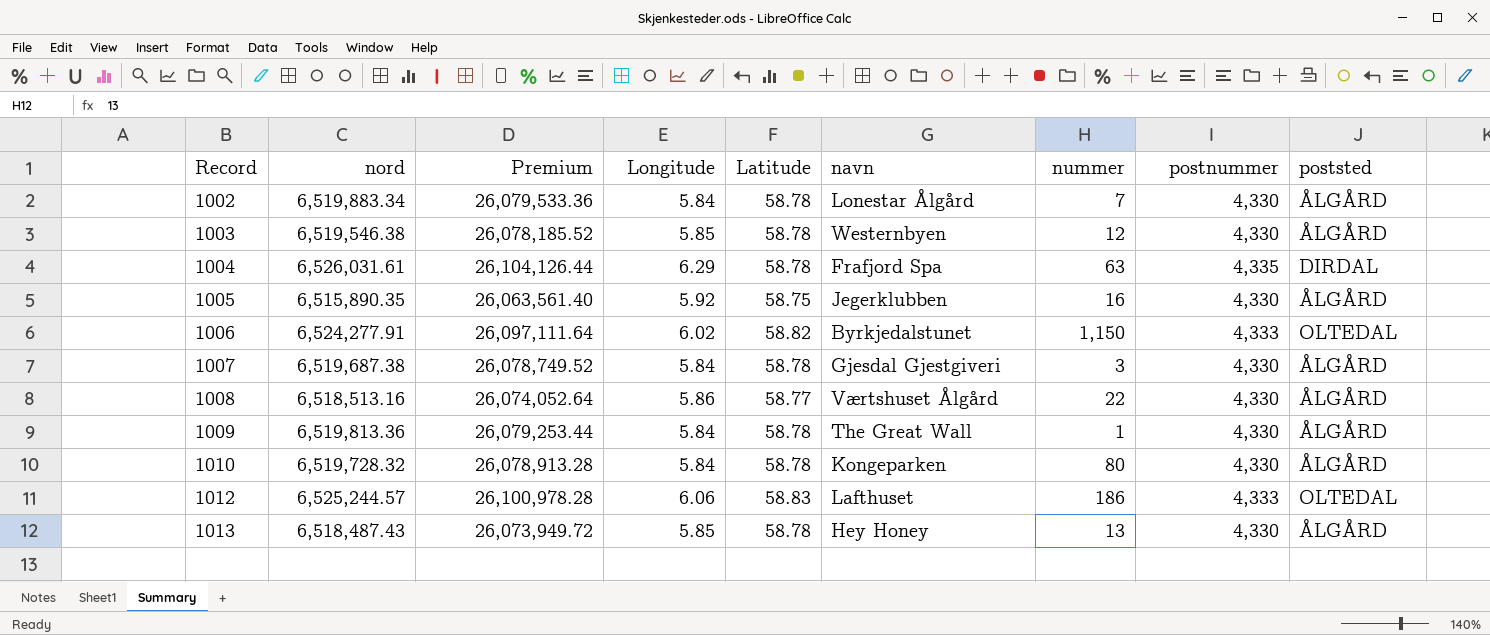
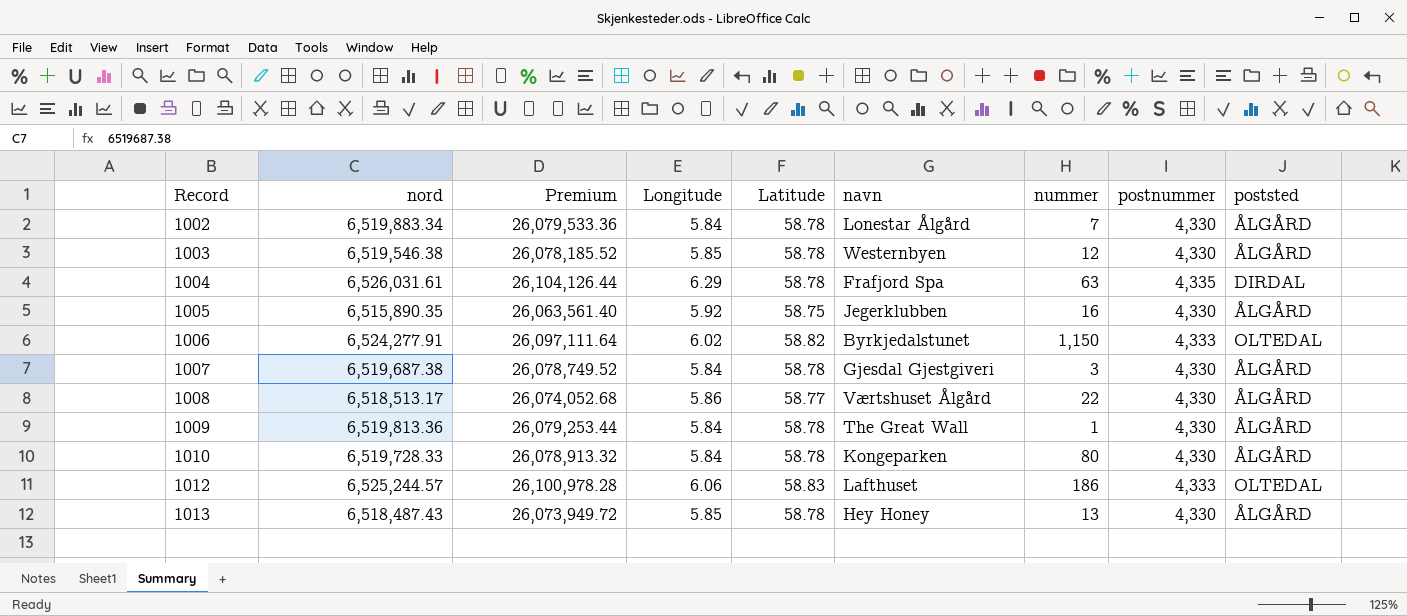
1008 | nord: 6,518,513.16 -> 6,518,513.17
1008 | Premium: 26,074,052.64 -> 26,074,052.68
1010 | nord: 6,519,728.32 -> 6,519,728.33
1010 | Premium: 26,078,913.28 -> 26,078,913.32

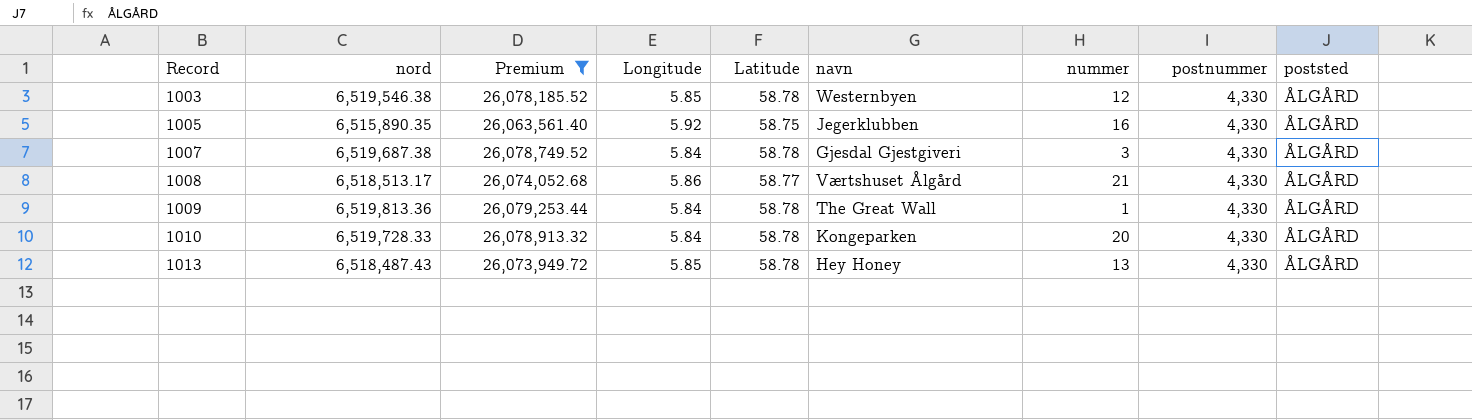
filter: none -> Premium <= 26,079,253.44
1008 | nummer: 22 -> 21
1010 | nummer: 80 -> 20

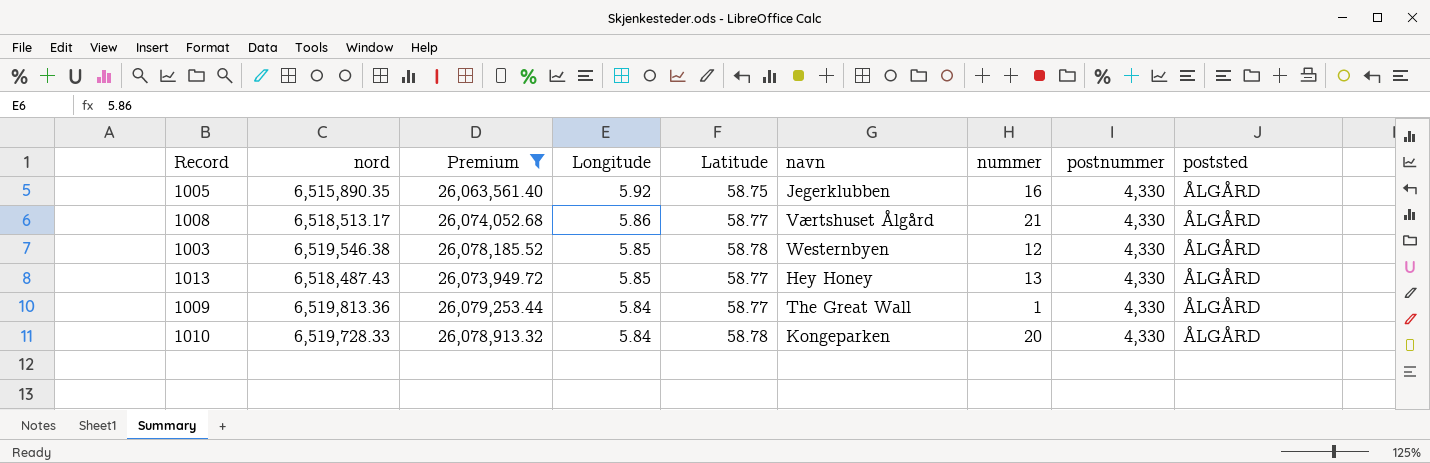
row order: Record ascending -> Longitude descending
row 1007: 6,519,687.38 | 26,078,749.52 | 5.84 | 58.78 | Gjesdal Gjestgiveri | 3 | 4,330 | ÅLGÅRD -> none
1013 | Latitude: 58.78 -> 58.77
1009 | Latitude: 58.78 -> 58.77

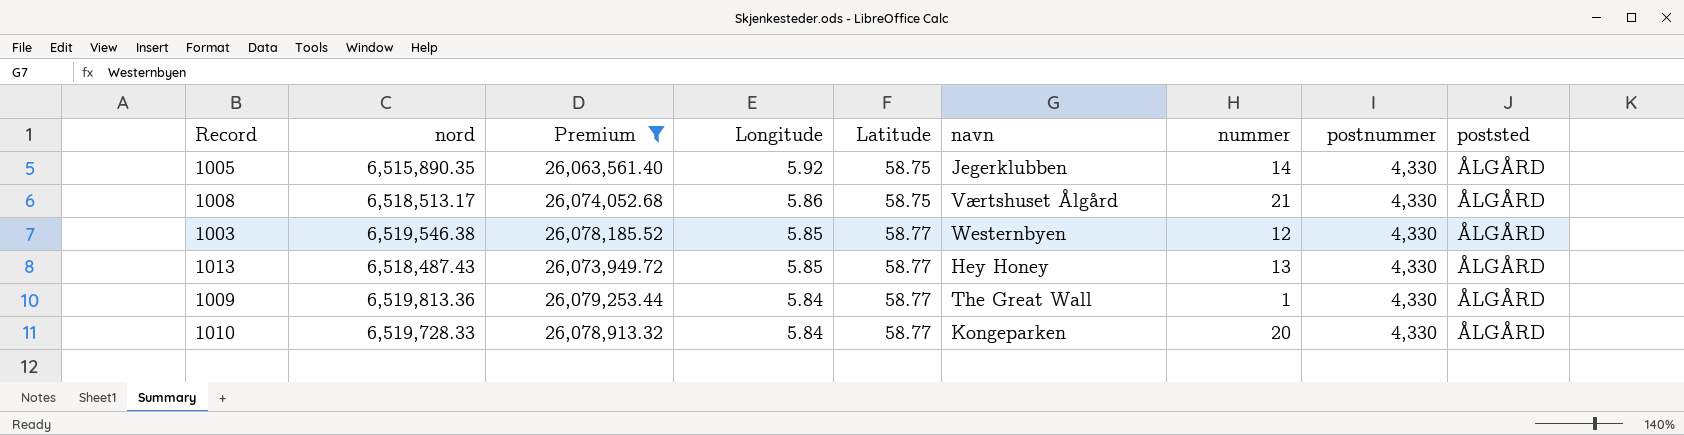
1005 | nummer: 16 -> 14
1008 | Latitude: 58.77 -> 58.75
1003 | Latitude: 58.78 -> 58.77
1010 | Latitude: 58.78 -> 58.77

